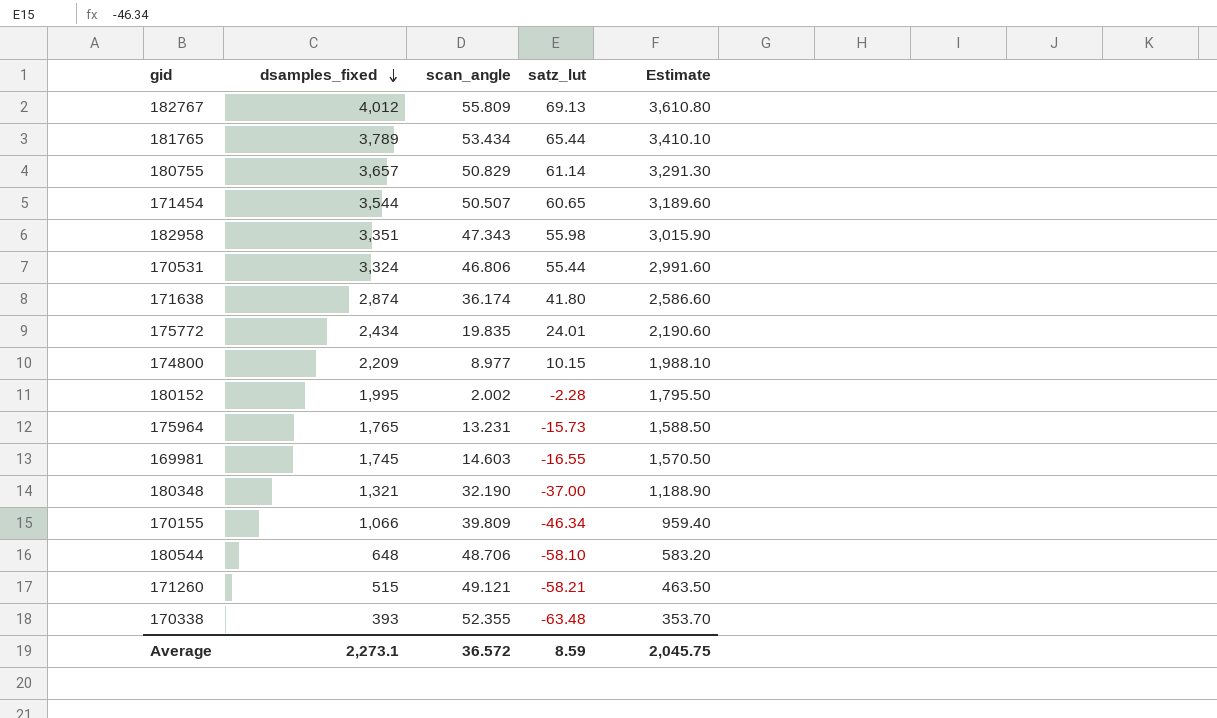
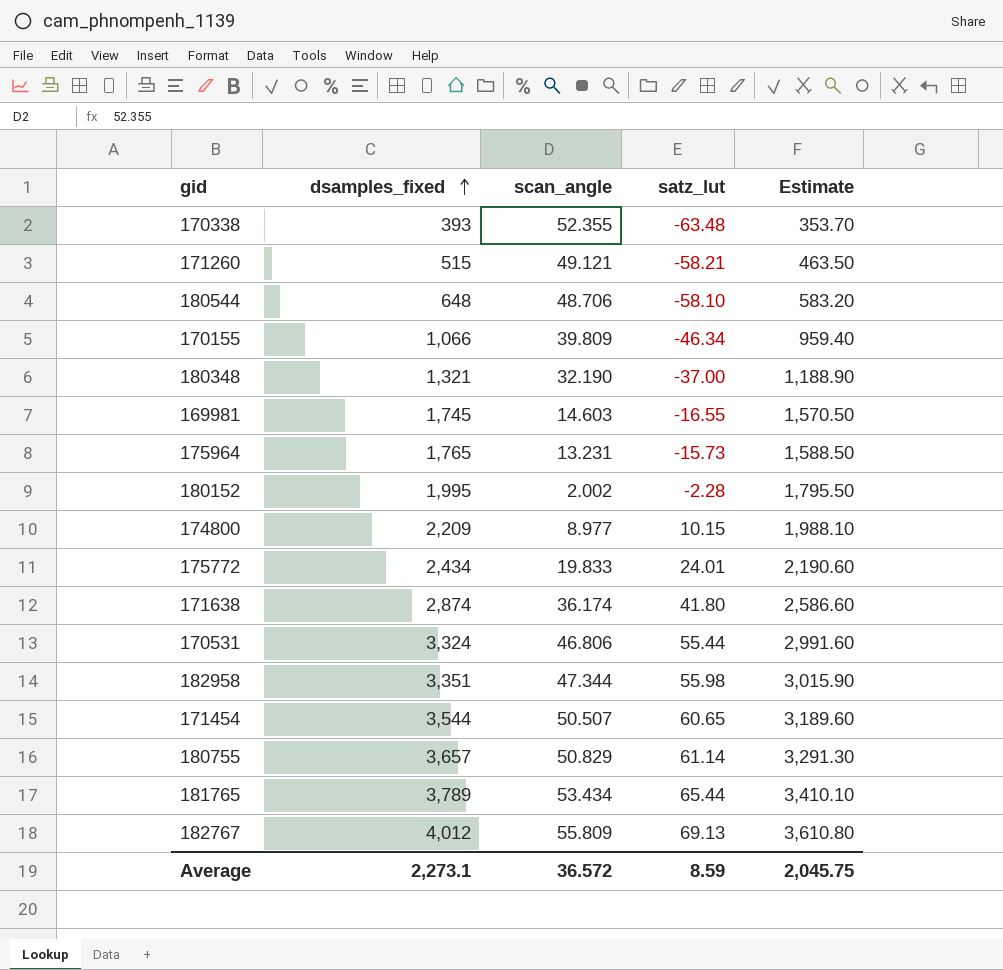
row order: dsamples_fixed descending -> dsamples_fixed ascending
175772 | scan_angle: 19.835 -> 19.833
182958 | scan_angle: 47.343 -> 47.344

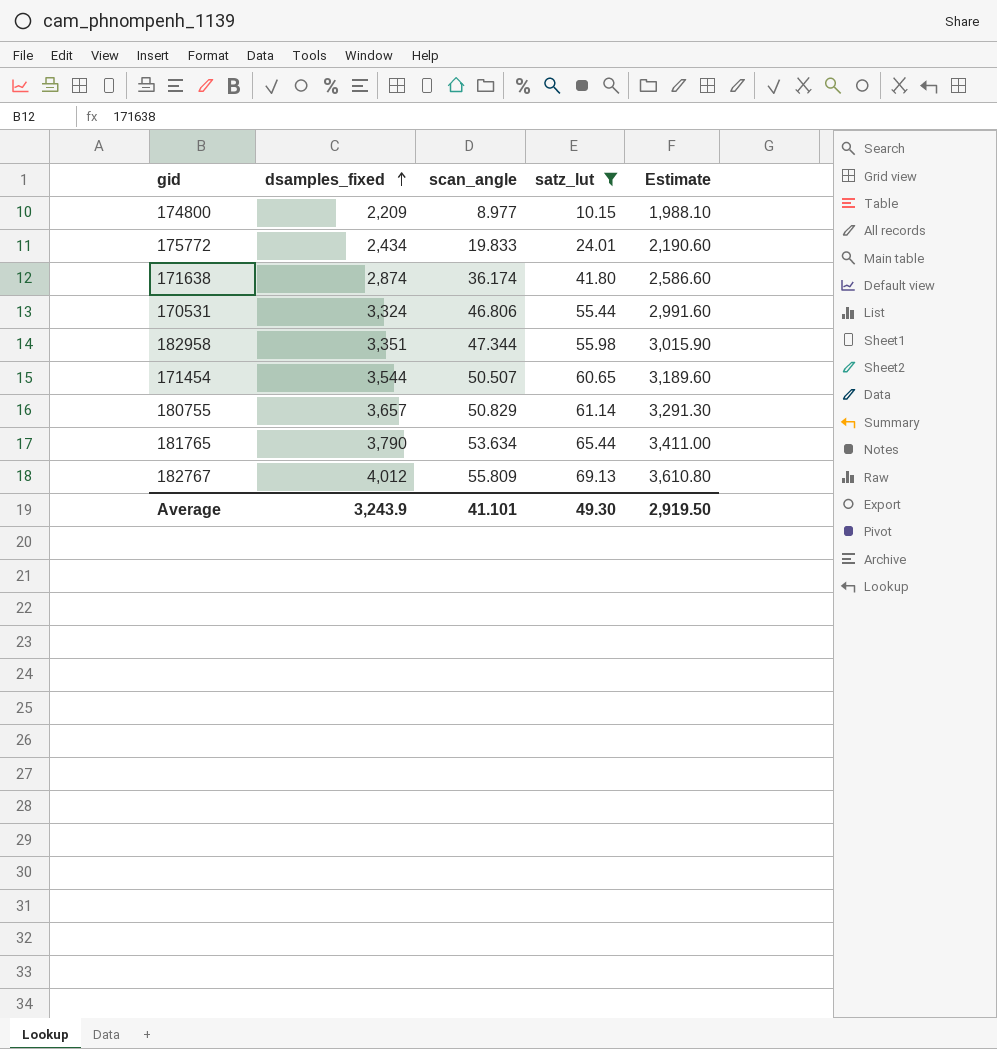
filter: none -> satz_lut >= 10.15
181765 | dsamples_fixed: 3,789 -> 3,790
181765 | scan_angle: 53.434 -> 53.634
181765 | Estimate: 3,410.10 -> 3,411.00
Average | dsamples_fixed: 2,273.1 -> 3,243.9
Average | scan_angle: 36.572 -> 41.101
Average | satz_lut: 8.59 -> 49.30
Average | Estimate: 2,045.75 -> 2,919.50

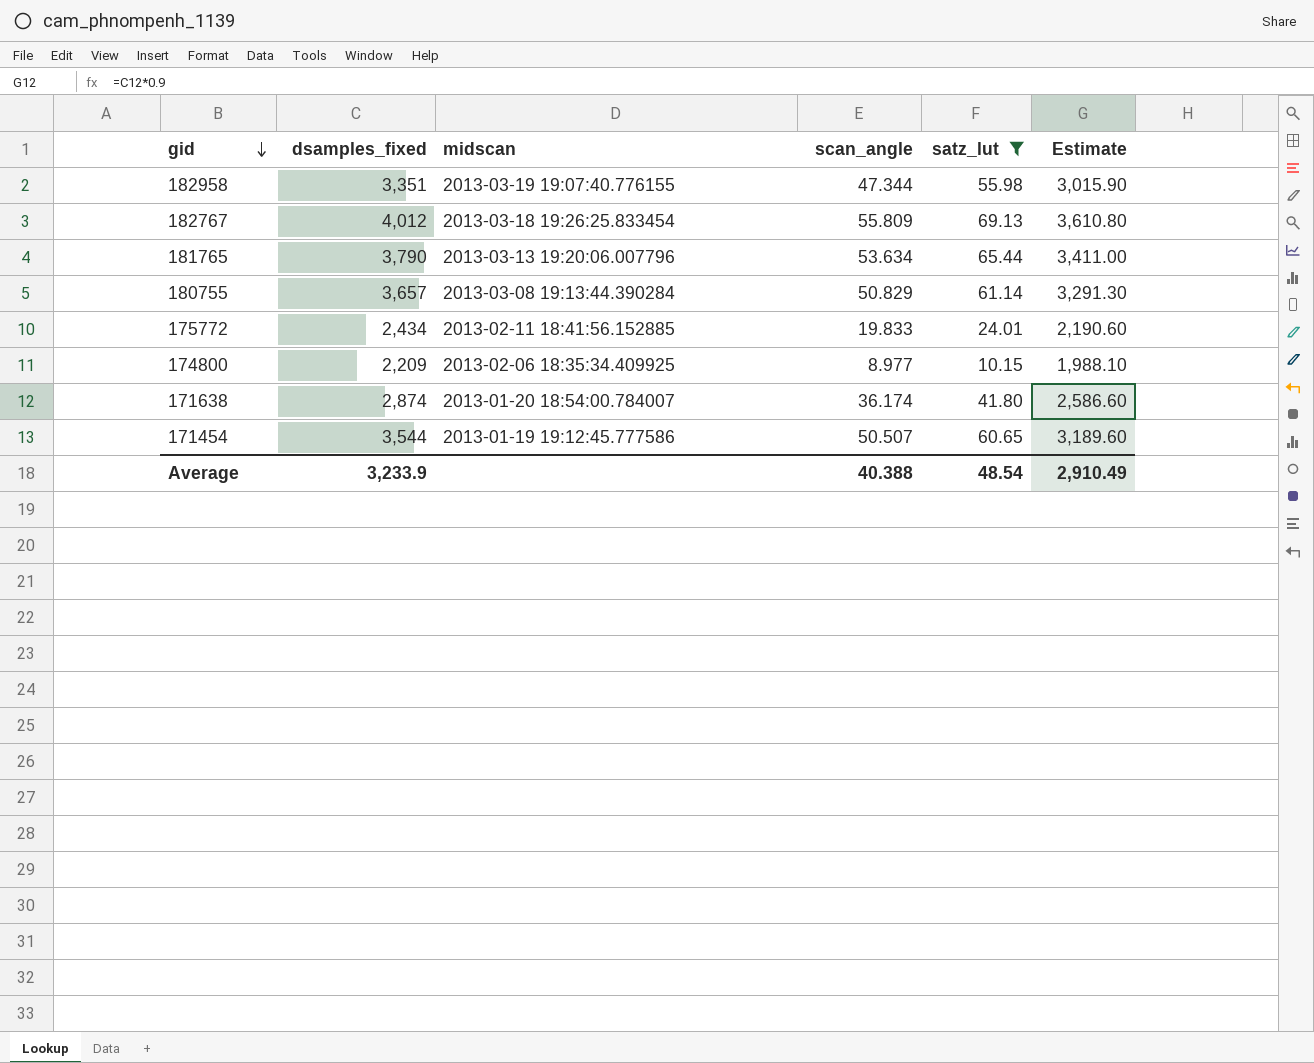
row order: dsamples_fixed ascending -> gid descending
column midscan | position: none -> 3
row 170531: 3,324 | 46.806 | 55.44 | 2,991.60 -> none
Average | dsamples_fixed: 3,243.9 -> 3,233.9
Average | scan_angle: 41.101 -> 40.388
Average | satz_lut: 49.30 -> 48.54
Average | Estimate: 2,919.50 -> 2,910.49

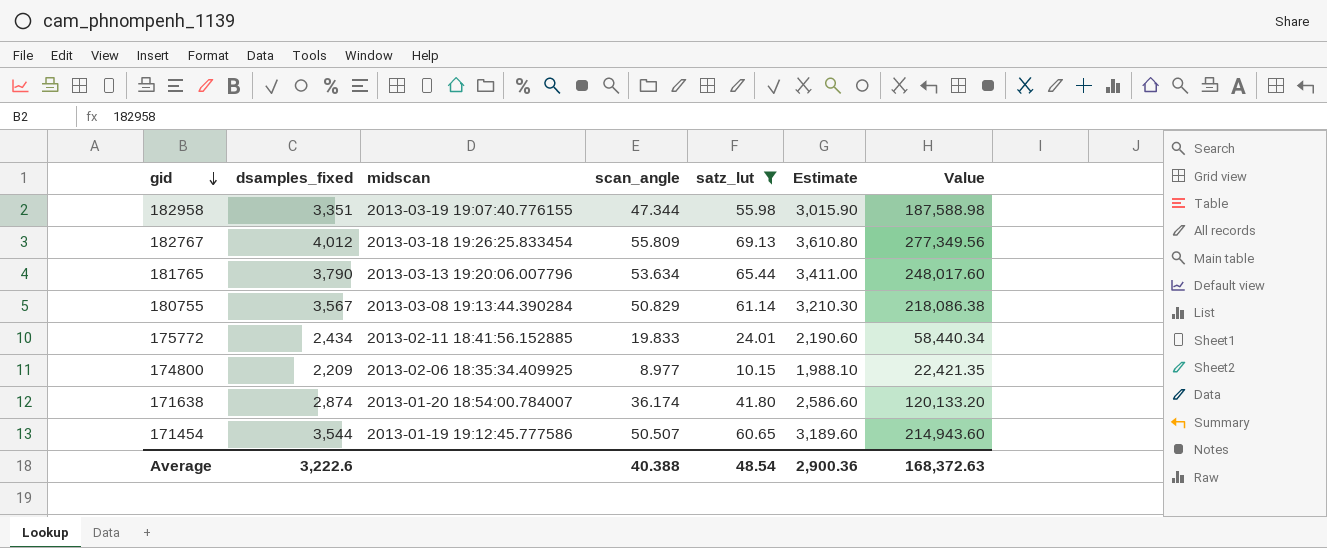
column Value | formula: none -> [dsamples_fixed] * [satz_lut]
180755 | dsamples_fixed: 3,657 -> 3,567
180755 | Estimate: 3,291.30 -> 3,210.30
Average | dsamples_fixed: 3,233.9 -> 3,222.6
Average | Estimate: 2,910.49 -> 2,900.36

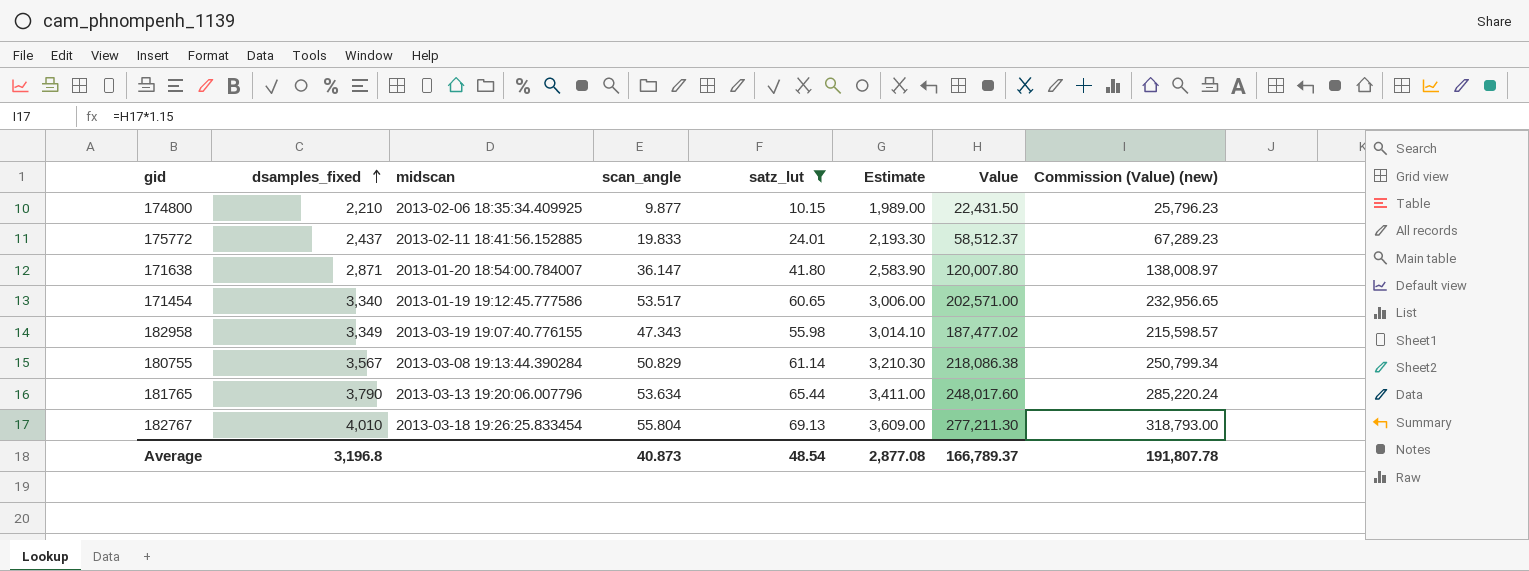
row order: gid descending -> dsamples_fixed ascending
column Commission (Value) (new) | formula: none -> [Value] * 1.15
174800 | dsamples_fixed: 2,209 -> 2,210
174800 | scan_angle: 8.977 -> 9.877
174800 | Estimate: 1,988.10 -> 1,989.00
174800 | Value: 22,421.35 -> 22,431.50
175772 | dsamples_fixed: 2,434 -> 2,437
175772 | Estimate: 2,190.60 -> 2,193.30
175772 | Value: 58,440.34 -> 58,512.37
171638 | dsamples_fixed: 2,874 -> 2,871
171638 | scan_angle: 36.174 -> 36.147
171638 | Estimate: 2,586.60 -> 2,583.90
171638 | Value: 120,133.20 -> 120,007.80
171454 | dsamples_fixed: 3,544 -> 3,340
171454 | scan_angle: 50.507 -> 53.517
171454 | Estimate: 3,189.60 -> 3,006.00
171454 | Value: 214,943.60 -> 202,571.00
182958 | dsamples_fixed: 3,351 -> 3,349
182958 | scan_angle: 47.344 -> 47.343
182958 | Estimate: 3,015.90 -> 3,014.10
182958 | Value: 187,588.98 -> 187,477.02
182767 | dsamples_fixed: 4,012 -> 4,010
182767 | scan_angle: 55.809 -> 55.804
182767 | Estimate: 3,610.80 -> 3,609.00
182767 | Value: 277,349.56 -> 277,211.30
Average | dsamples_fixed: 3,222.6 -> 3,196.8
Average | scan_angle: 40.388 -> 40.873
Average | Estimate: 2,900.36 -> 2,877.08
Average | Value: 168,372.63 -> 166,789.37

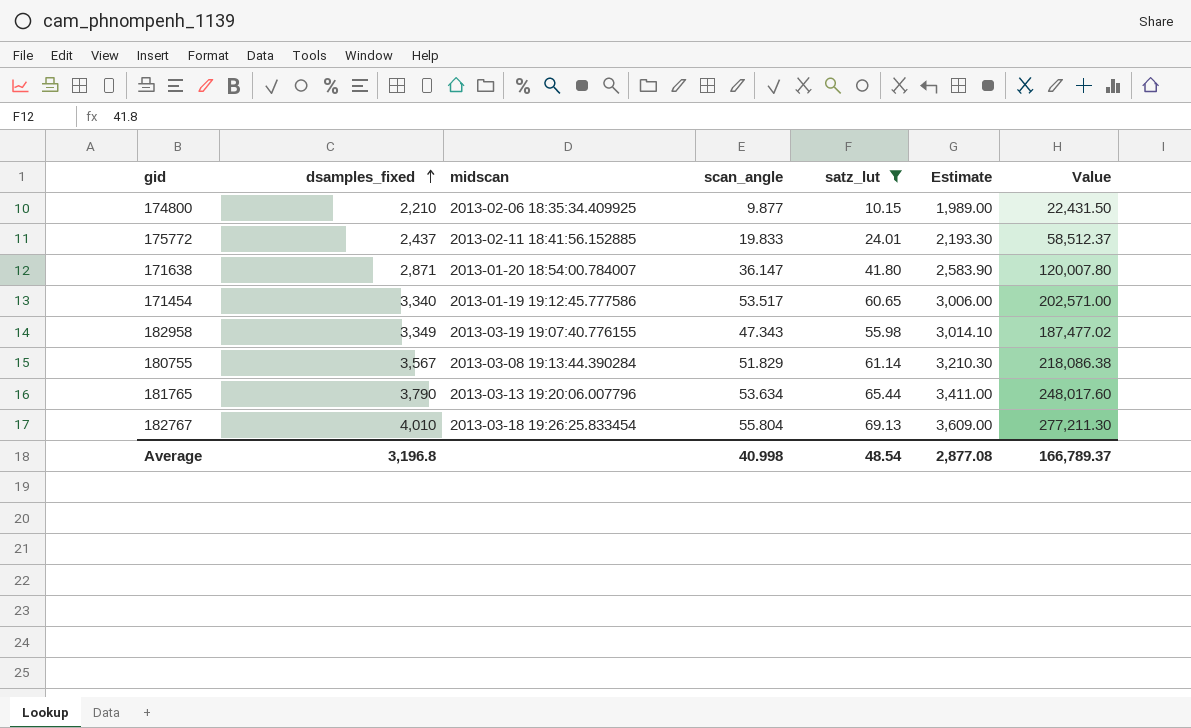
column Commission (Value) (new) | formula: [Value] * 1.15 -> none
180755 | scan_angle: 50.829 -> 51.829
Average | scan_angle: 40.873 -> 40.998

